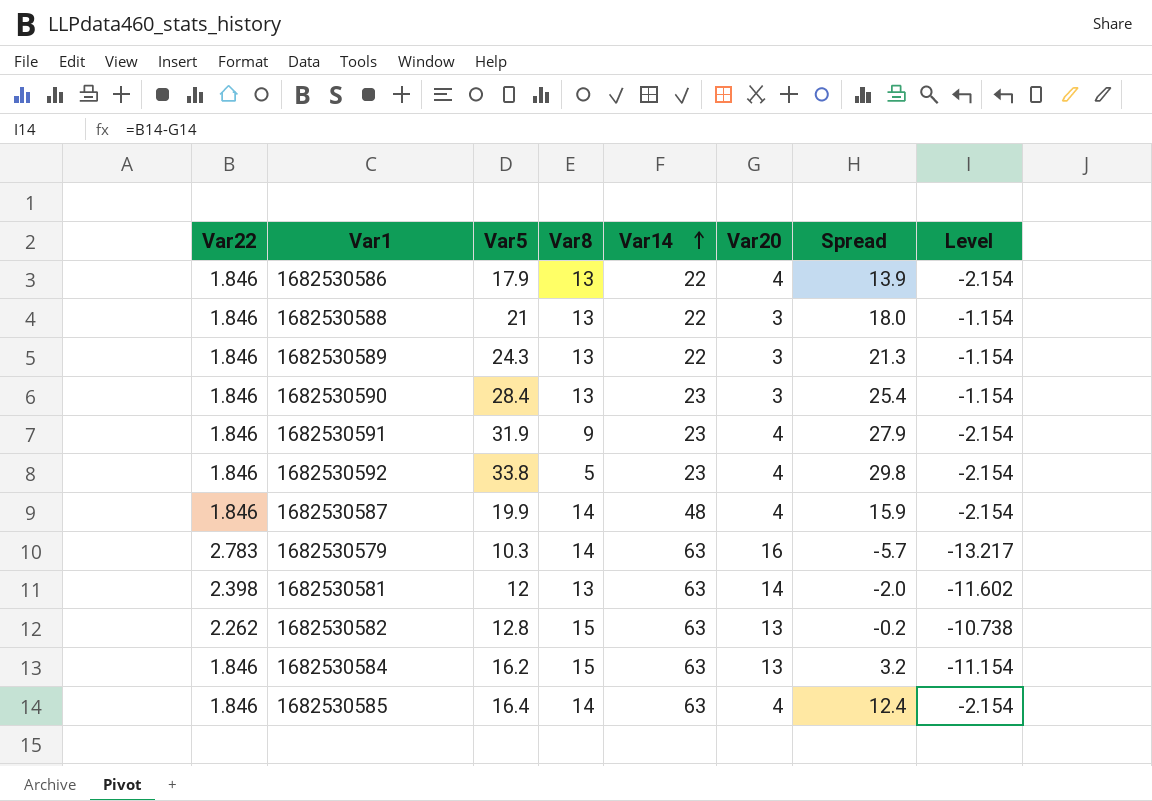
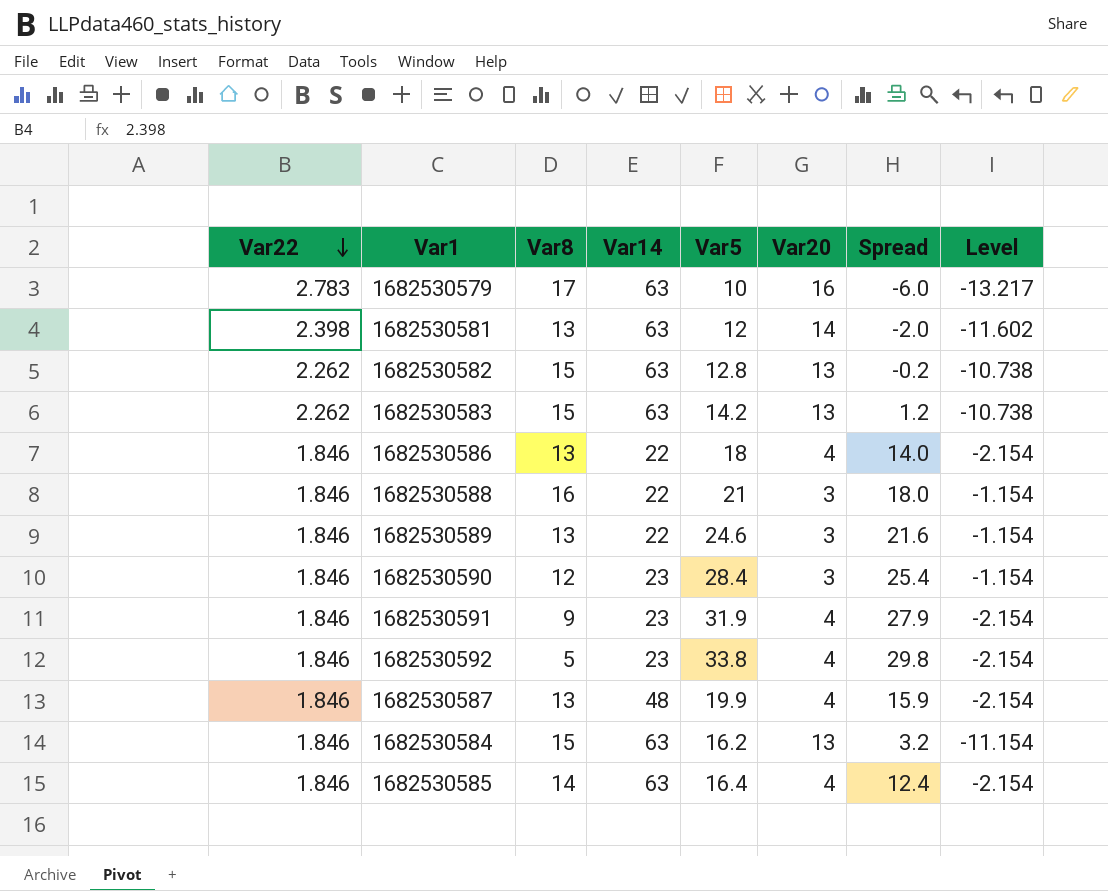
row order: Var14 ascending -> Var22 descending
column Var5 | position: 3 -> 5
1682530579 | Var8: 14 -> 17
1682530579 | Var5: 10.3 -> 10
1682530579 | Spread: -5.7 -> -6.0
row 1682530583: none -> 2.262 | 15 | 63 | 14.2 | 13 | 1.2 | -10.738
1682530586 | Var5: 17.9 -> 18
1682530586 | Spread: 13.9 -> 14.0
1682530588 | Var8: 13 -> 16
1682530589 | Var5: 24.3 -> 24.6
1682530589 | Spread: 21.3 -> 21.6
1682530590 | Var8: 13 -> 12
1682530587 | Var8: 14 -> 13

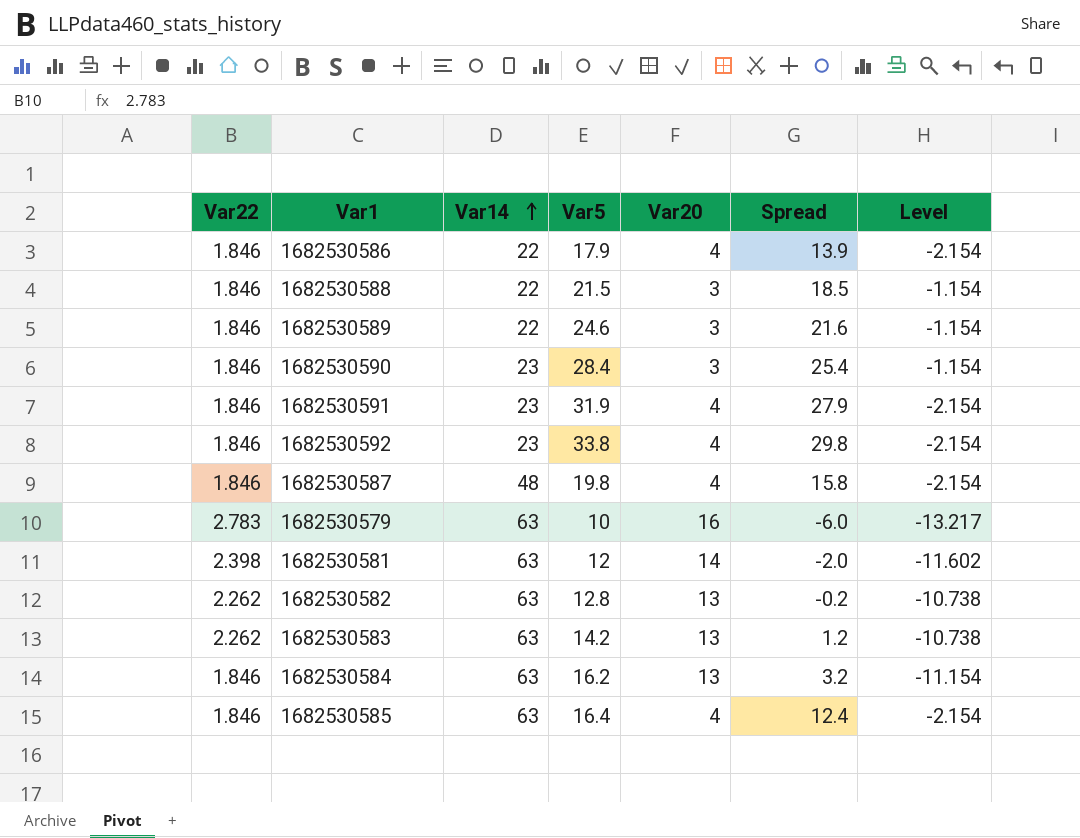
row order: Var22 descending -> Var14 ascending
column Var8 | position: 3 -> none
1682530586 | Var5: 18 -> 17.9
1682530586 | Spread: 14.0 -> 13.9
1682530588 | Var5: 21 -> 21.5
1682530588 | Spread: 18.0 -> 18.5
1682530587 | Var5: 19.9 -> 19.8
1682530587 | Spread: 15.9 -> 15.8

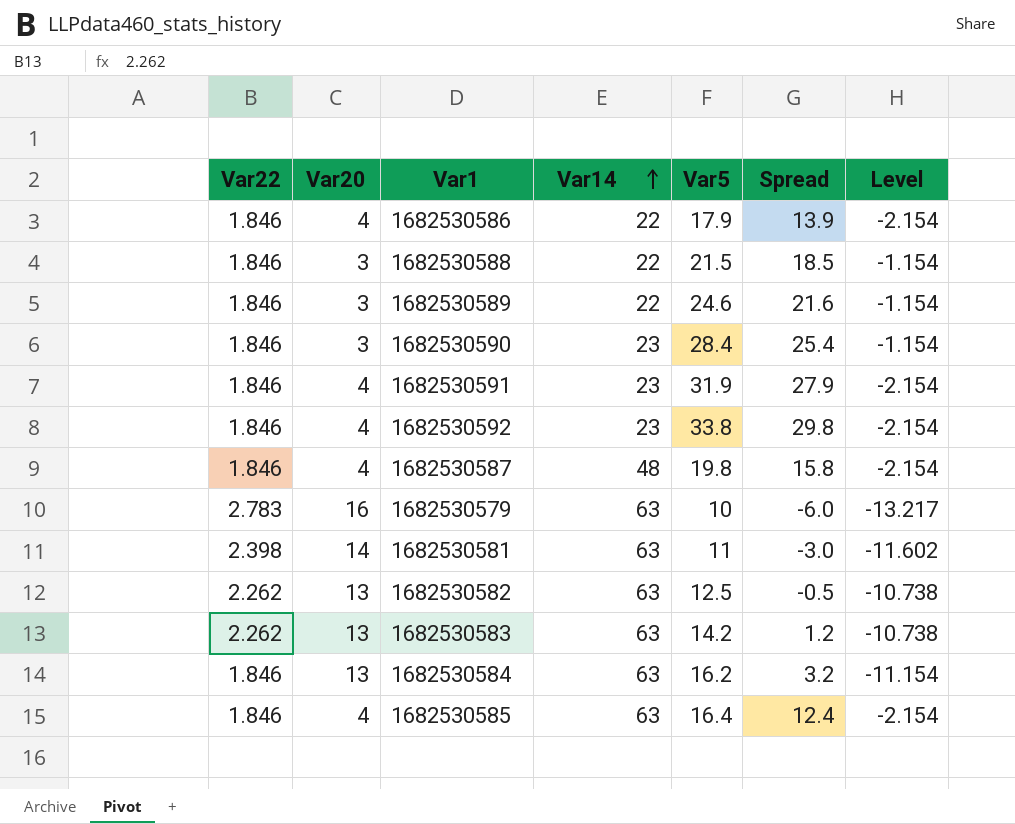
column Var20 | position: 5 -> 2
1682530581 | Var5: 12 -> 11
1682530581 | Spread: -2.0 -> -3.0
1682530582 | Var5: 12.8 -> 12.5
1682530582 | Spread: -0.2 -> -0.5

